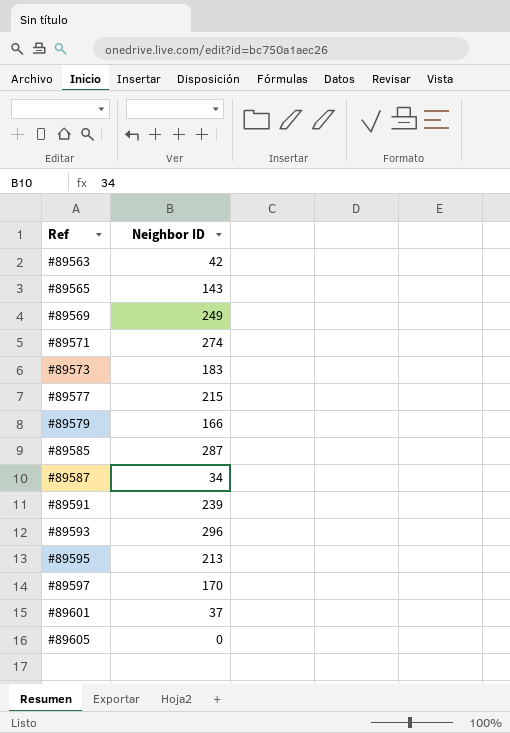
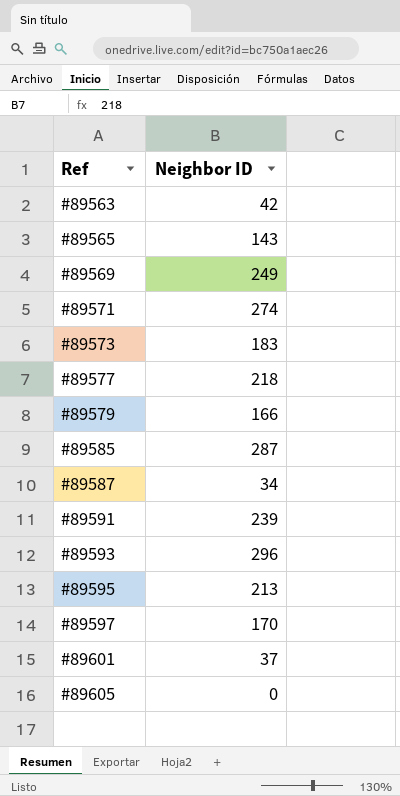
#89577 | Neighbor ID: 215 -> 218

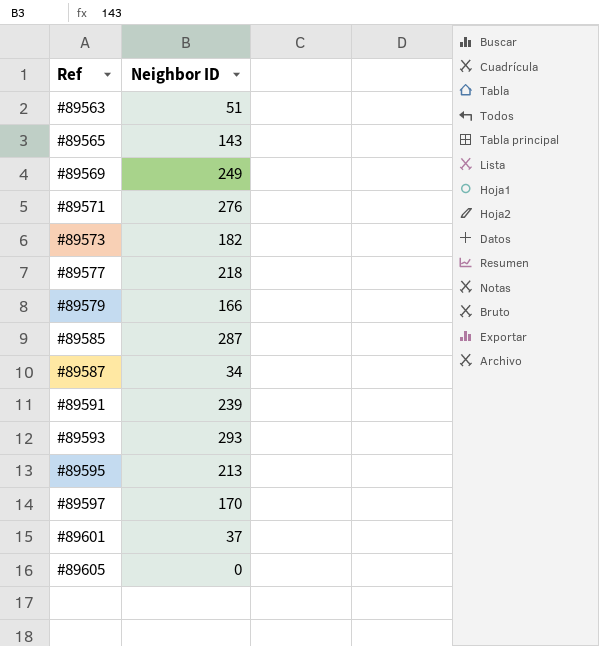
#89563 | Neighbor ID: 42 -> 51
#89571 | Neighbor ID: 274 -> 276
#89573 | Neighbor ID: 183 -> 182
#89593 | Neighbor ID: 296 -> 293

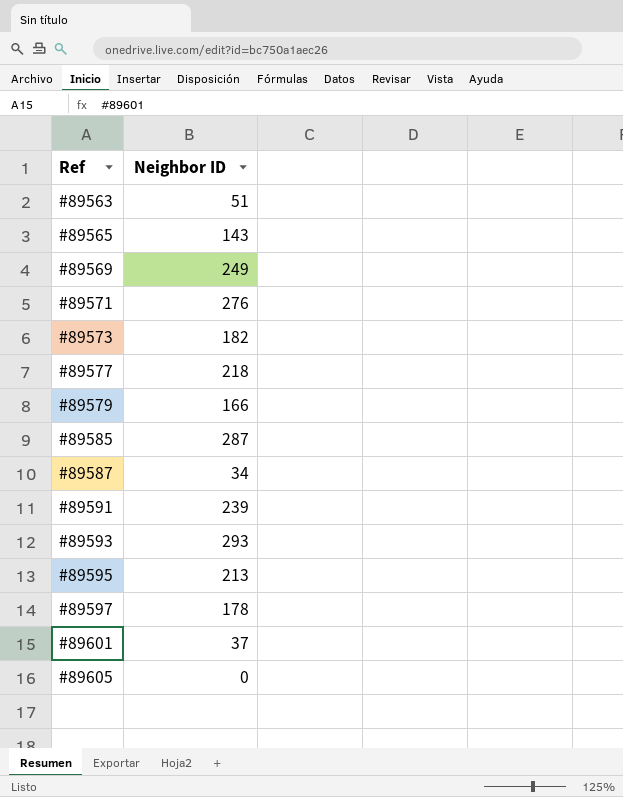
#89597 | Neighbor ID: 170 -> 178

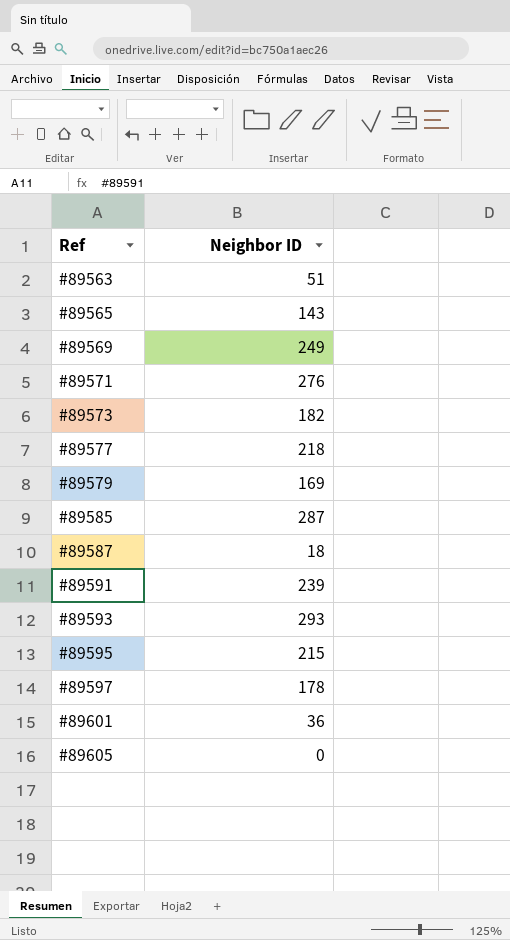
#89579 | Neighbor ID: 166 -> 169
#89587 | Neighbor ID: 34 -> 18
#89595 | Neighbor ID: 213 -> 215
#89601 | Neighbor ID: 37 -> 36

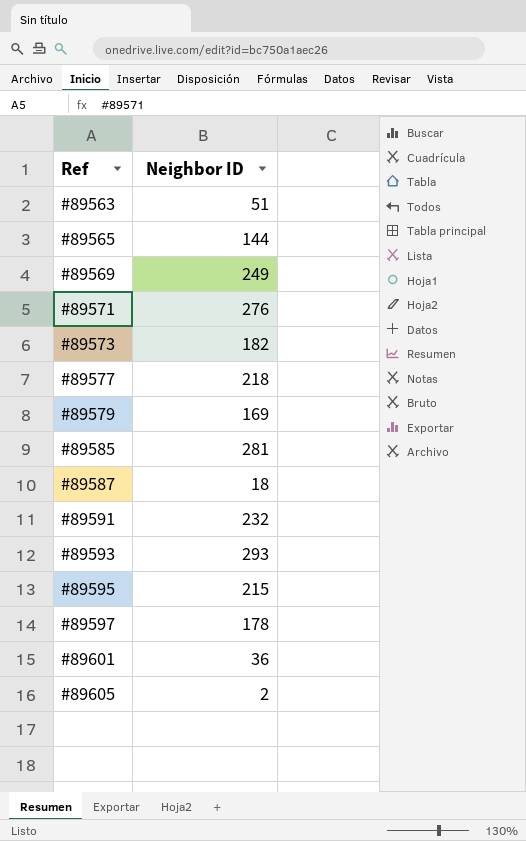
#89565 | Neighbor ID: 143 -> 144
#89585 | Neighbor ID: 287 -> 281
#89591 | Neighbor ID: 239 -> 232
#89605 | Neighbor ID: 0 -> 2

